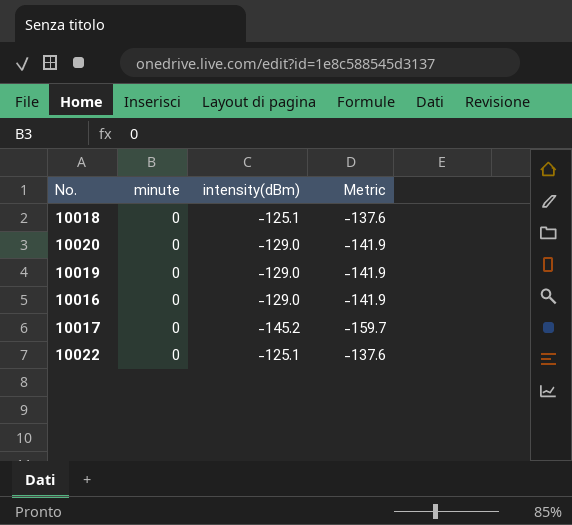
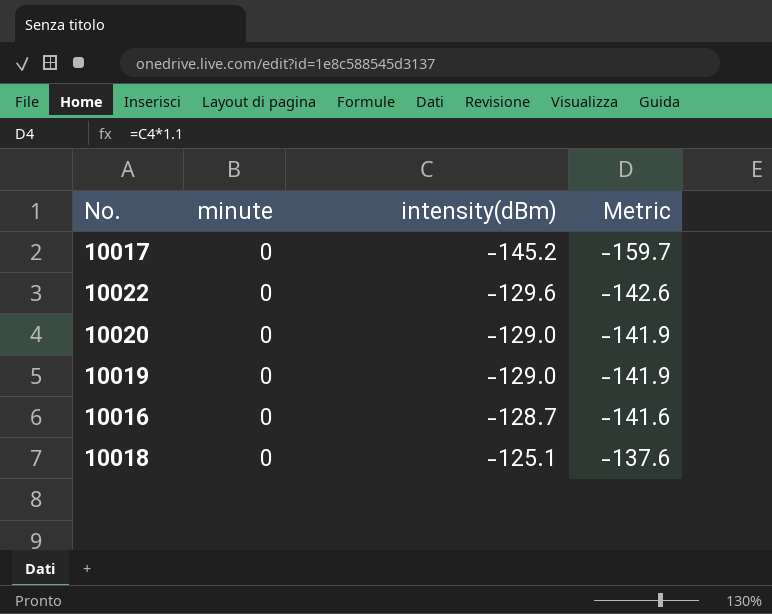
row order: none -> intensity(dBm) ascending
10022 | intensity(dBm): -125.1 -> -129.6
10022 | Metric: -137.6 -> -142.6
10016 | intensity(dBm): -129.0 -> -128.7
10016 | Metric: -141.9 -> -141.6

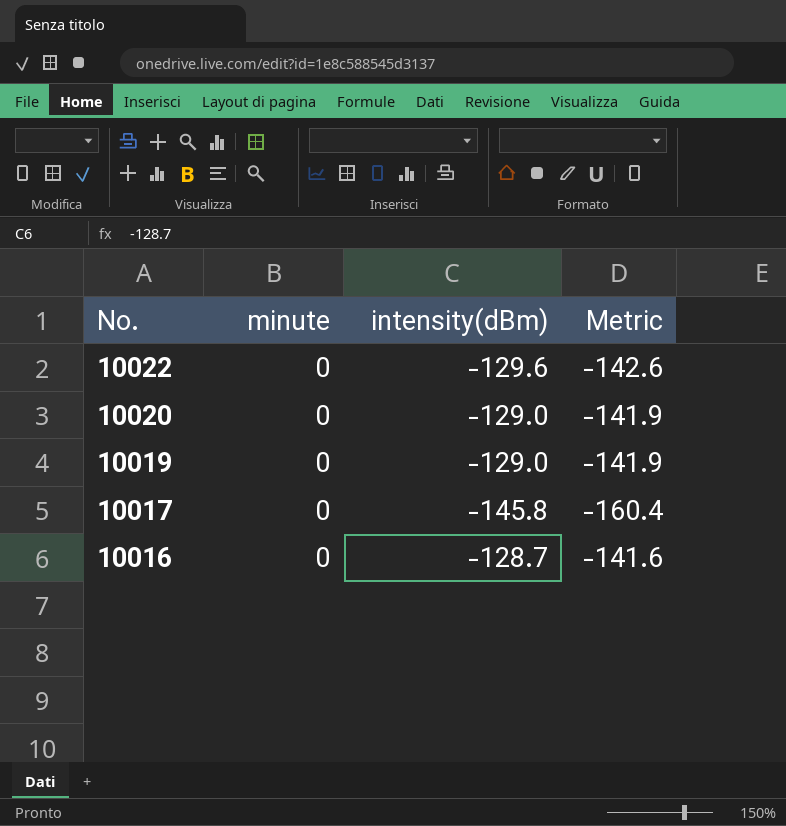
row order: intensity(dBm) ascending -> No. descending
row 10018: 0 | -125.1 | -137.6 -> none
10017 | intensity(dBm): -145.2 -> -145.8
10017 | Metric: -159.7 -> -160.4

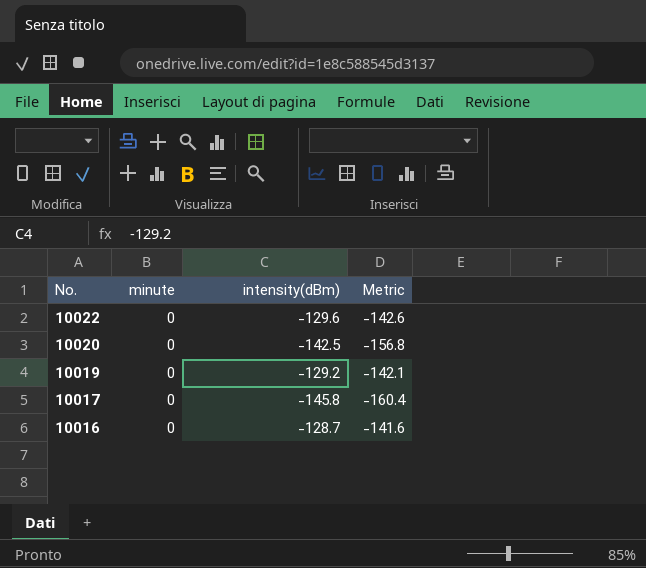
10020 | intensity(dBm): -129.0 -> -142.5
10020 | Metric: -141.9 -> -156.8
10019 | intensity(dBm): -129.0 -> -129.2
10019 | Metric: -141.9 -> -142.1

